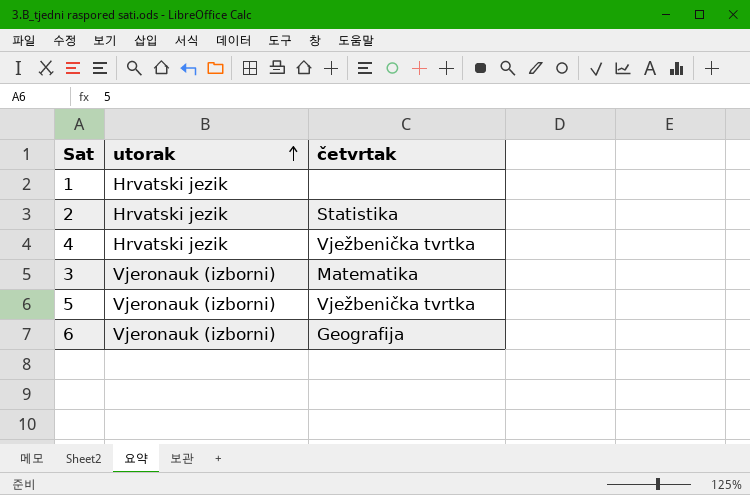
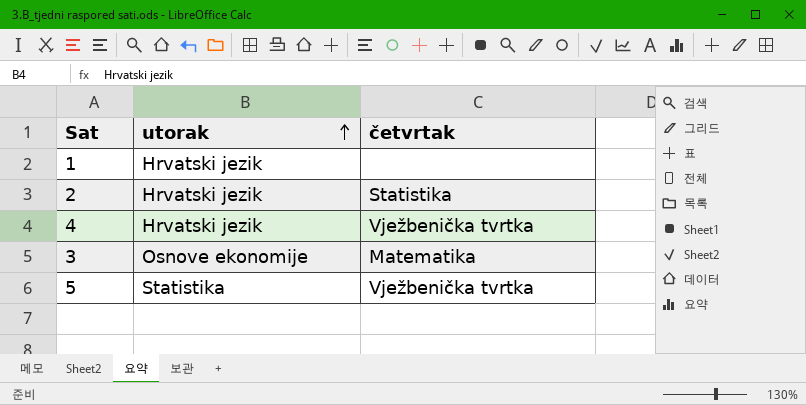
row 6: Vjeronauk (izborni) | Geografija -> none
3 | utorak: Vjeronauk (izborni) -> Osnove ekonomije
5 | utorak: Vjeronauk (izborni) -> Statistika

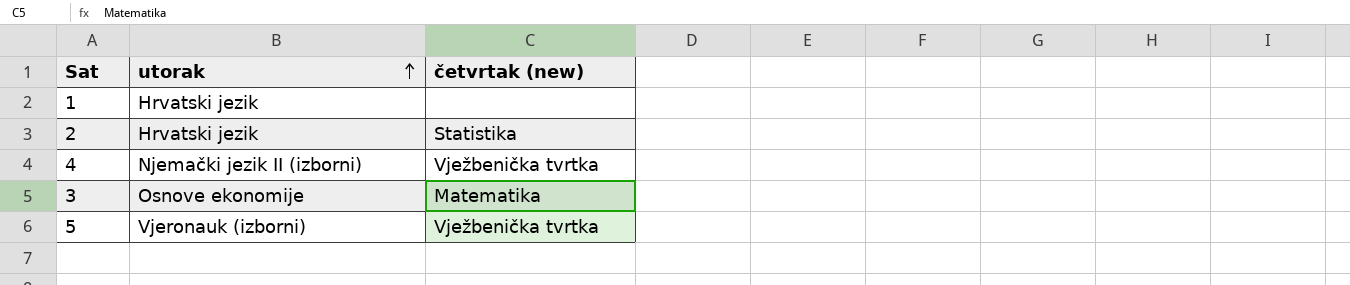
column name: četvrtak -> četvrtak (new)
4 | utorak: Hrvatski jezik -> Njemački jezik II (izborni)
5 | utorak: Statistika -> Vjeronauk (izborni)

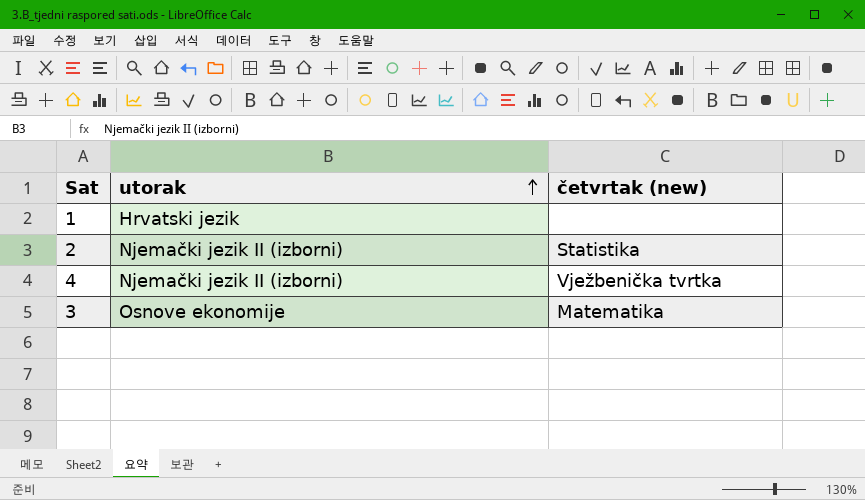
row 5: Vjeronauk (izborni) | Vježbenička tvrtka -> none
2 | utorak: Hrvatski jezik -> Njemački jezik II (izborni)

